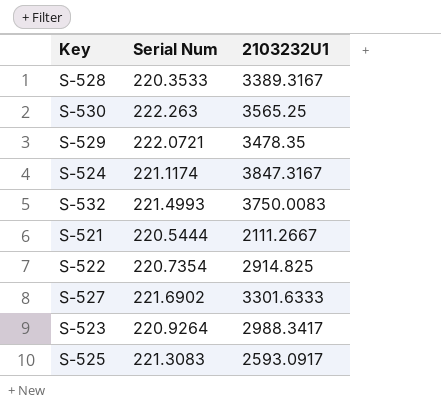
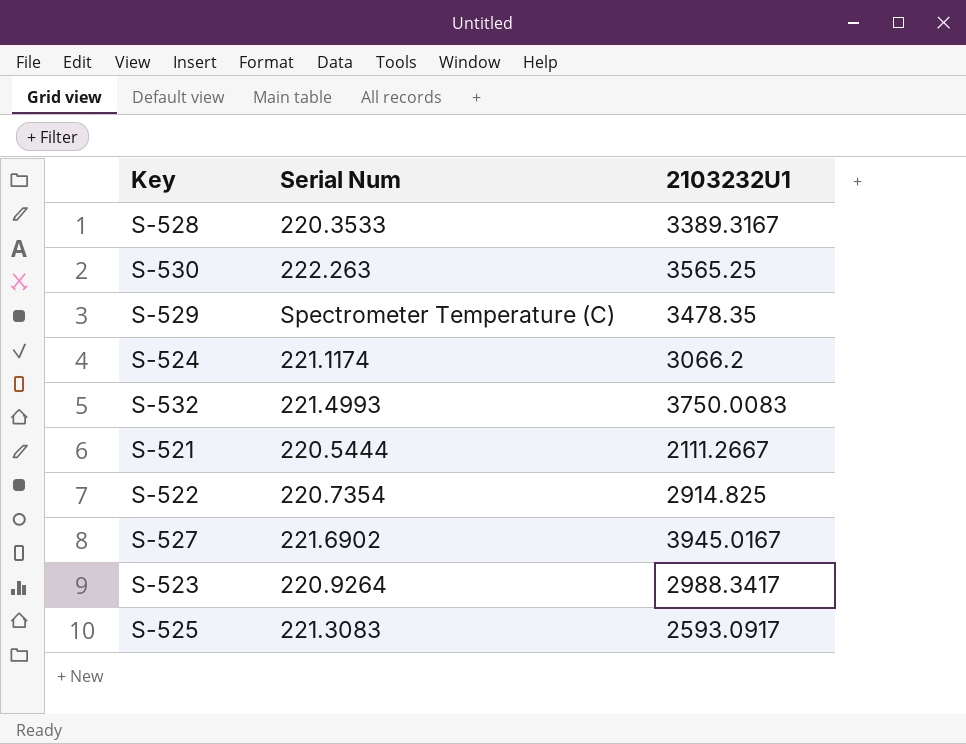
S-529 | Serial Num: 222.0721 -> Spectrometer Temperature (C)
S-524 | 2103232U1: 3847.3167 -> 3066.2
S-527 | 2103232U1: 3301.6333 -> 3945.0167

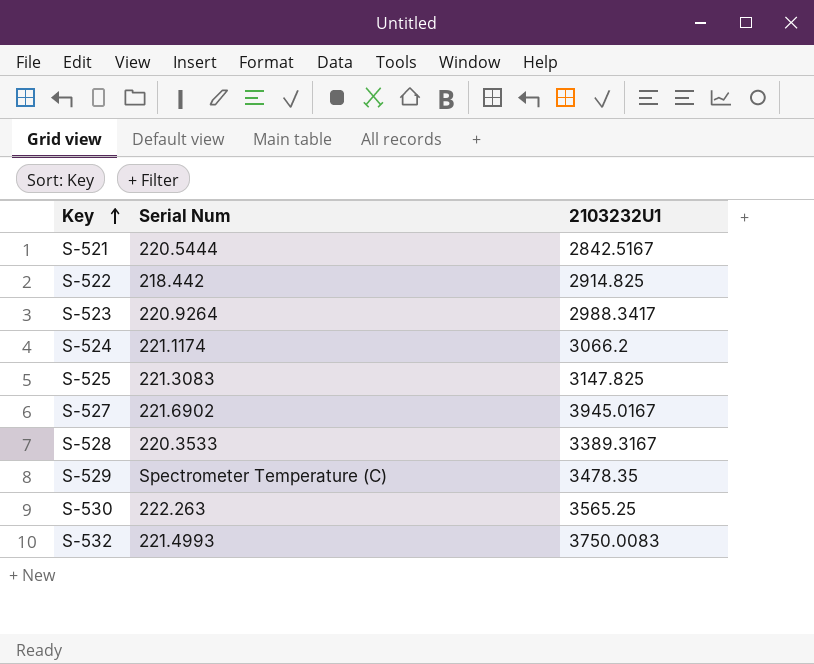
row order: none -> Key ascending
S-521 | 2103232U1: 2111.2667 -> 2842.5167
S-522 | Serial Num: 220.7354 -> 218.442
S-525 | 2103232U1: 2593.0917 -> 3147.825

